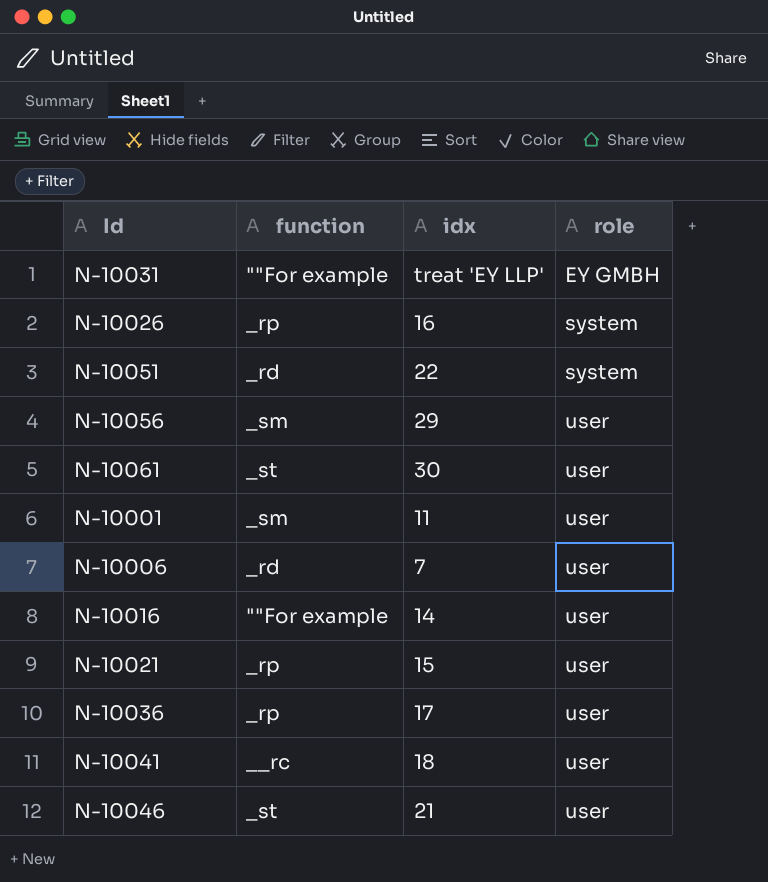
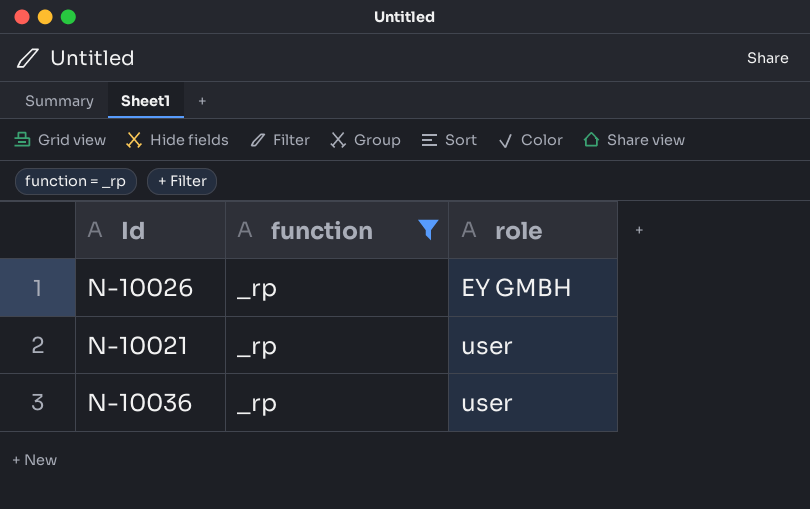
filter: none -> function = _rp
column idx | position: 3 -> none
N-10026 | role: system -> EY GMBH

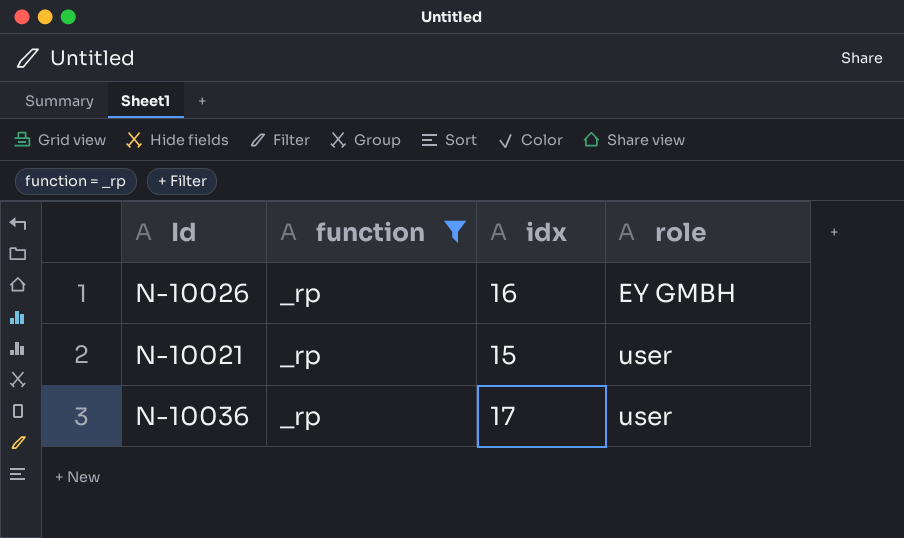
column idx | position: none -> 3

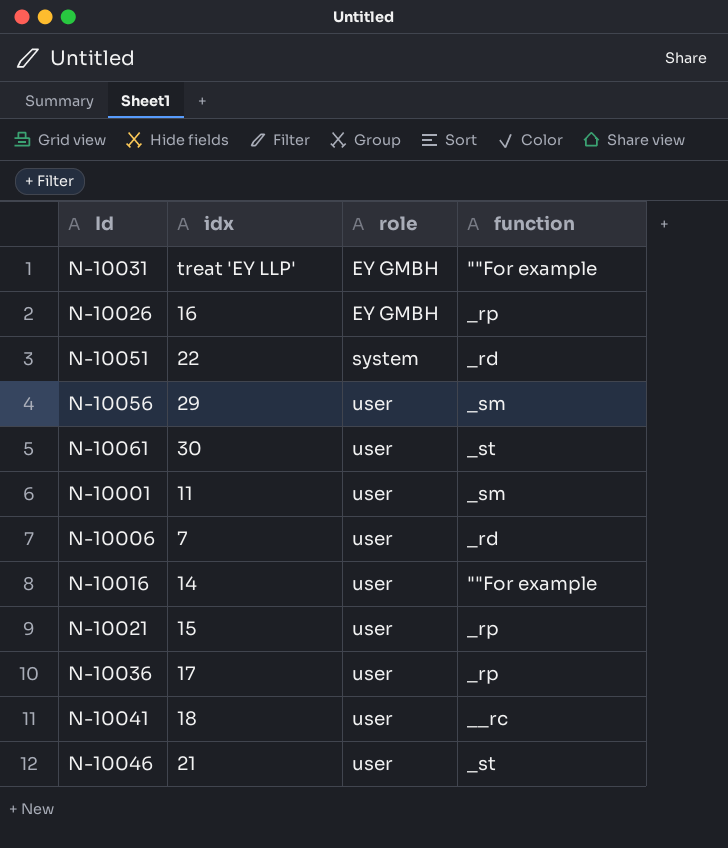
filter: function = _rp -> none
column function | position: 2 -> 4

